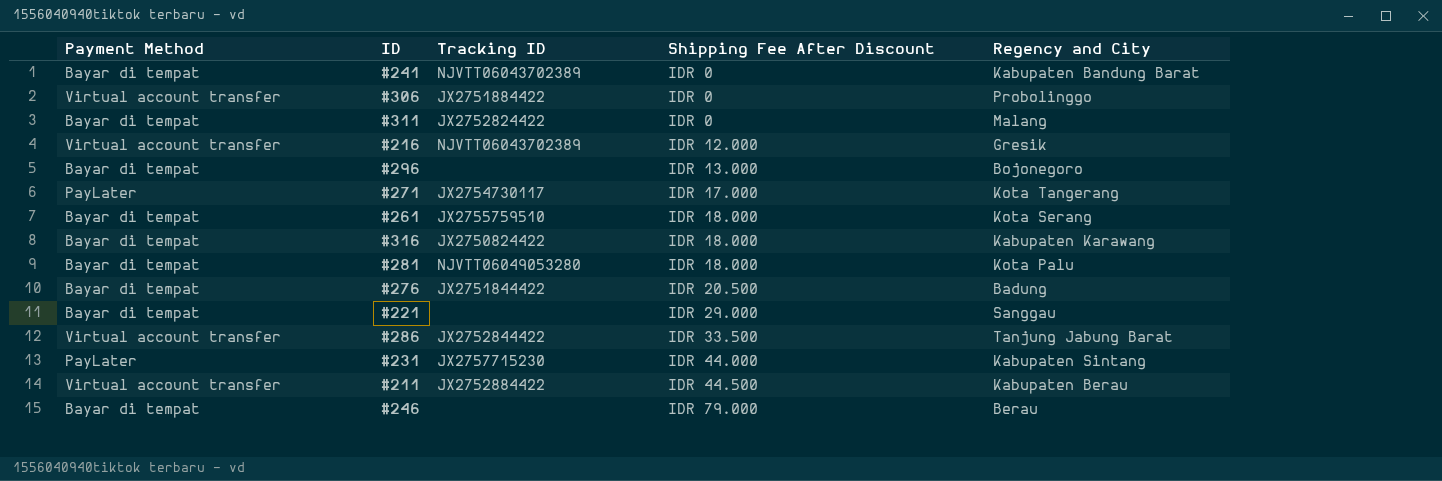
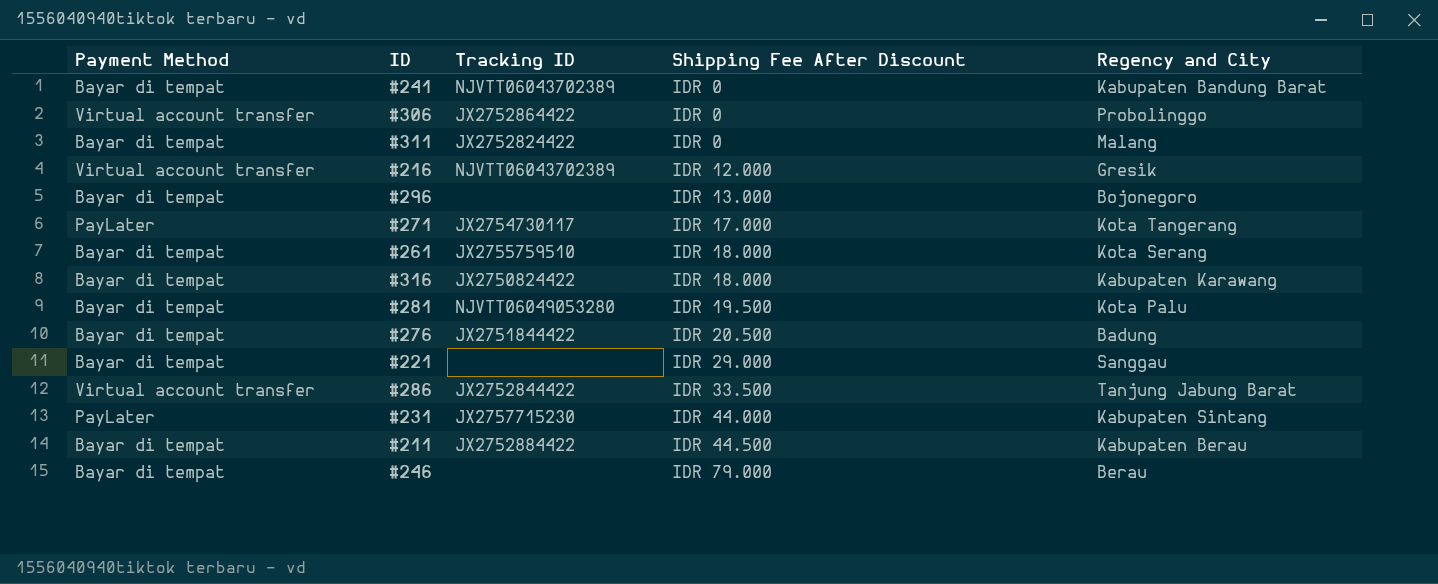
#306 | Tracking ID: JX2751884422 -> JX2752864422
#281 | Shipping Fee After Discount: IDR 18.000 -> IDR 19.500
#211 | Payment Method: Virtual account transfer -> Bayar di tempat

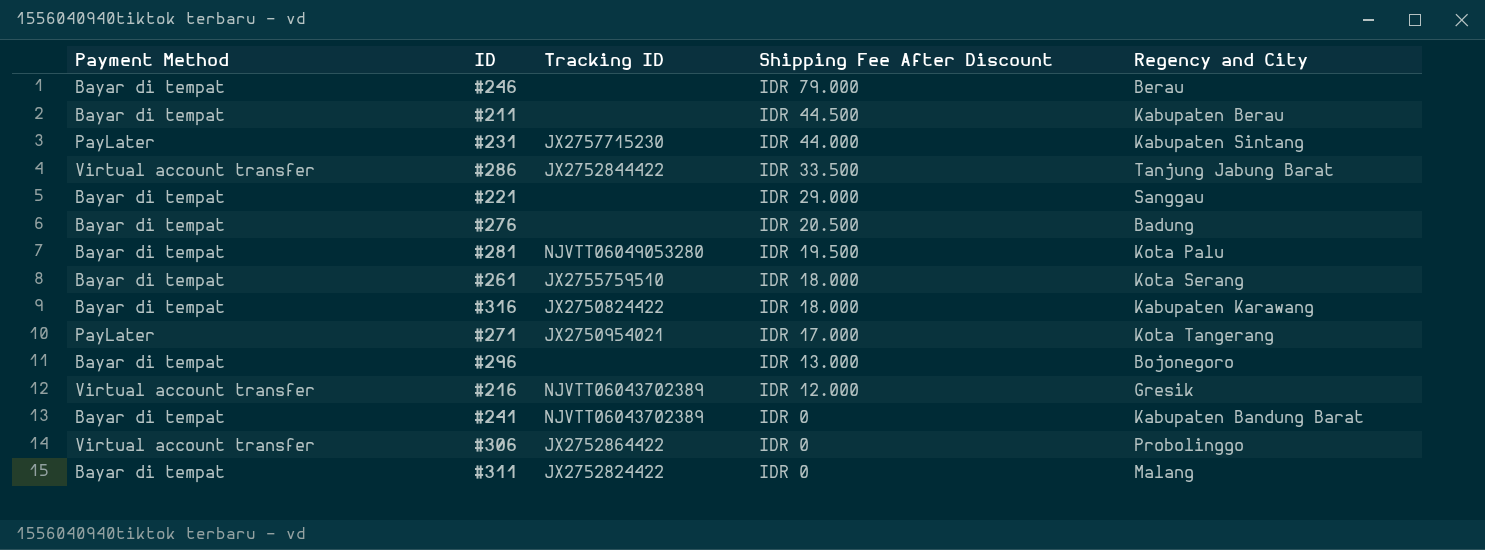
row order: Shipping Fee After Discount ascending -> Shipping Fee After Discount descending
#211 | Tracking ID: JX2752884422 -> none
#276 | Tracking ID: JX2751844422 -> none
#271 | Tracking ID: JX2754730117 -> JX2750954021

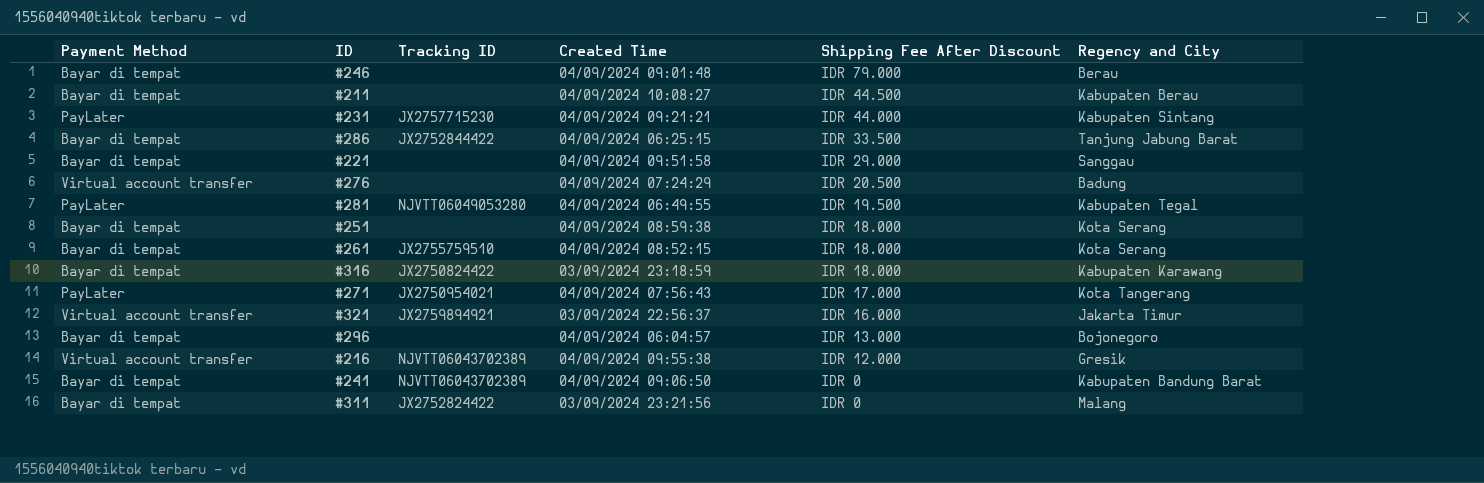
column Created Time | position: none -> 4
row #306: Virtual account transfer | JX2752864422 | IDR 0 | Probolinggo -> none
#286 | Payment Method: Virtual account transfer -> Bayar di tempat
#276 | Payment Method: Bayar di tempat -> Virtual account transfer
#281 | Payment Method: Bayar di tempat -> PayLater
#281 | Regency and City: Kota Palu -> Kabupaten Tegal
row #251: none -> Bayar di tempat | none | 04/09/2024 08:59:38 | IDR 18.000 | Kota Serang
row #321: none -> Virtual account transfer | JX2759894921 | 03/09/2024 22:56:37 | IDR 16.000 | Jakarta Timur

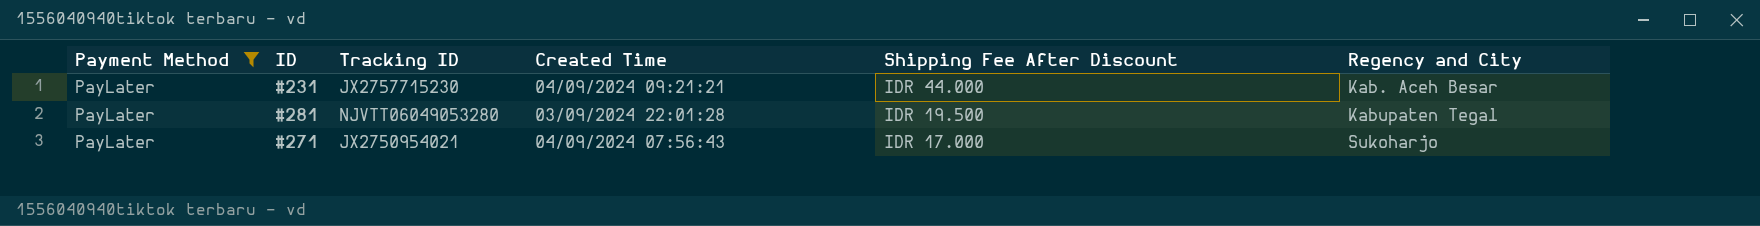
filter: none -> Payment Method = PayLater
#231 | Regency and City: Kabupaten Sintang -> Kab. Aceh Besar
#281 | Created Time: 04/09/2024 06:49:55 -> 03/09/2024 22:01:28
#271 | Regency and City: Kota Tangerang -> Sukoharjo

